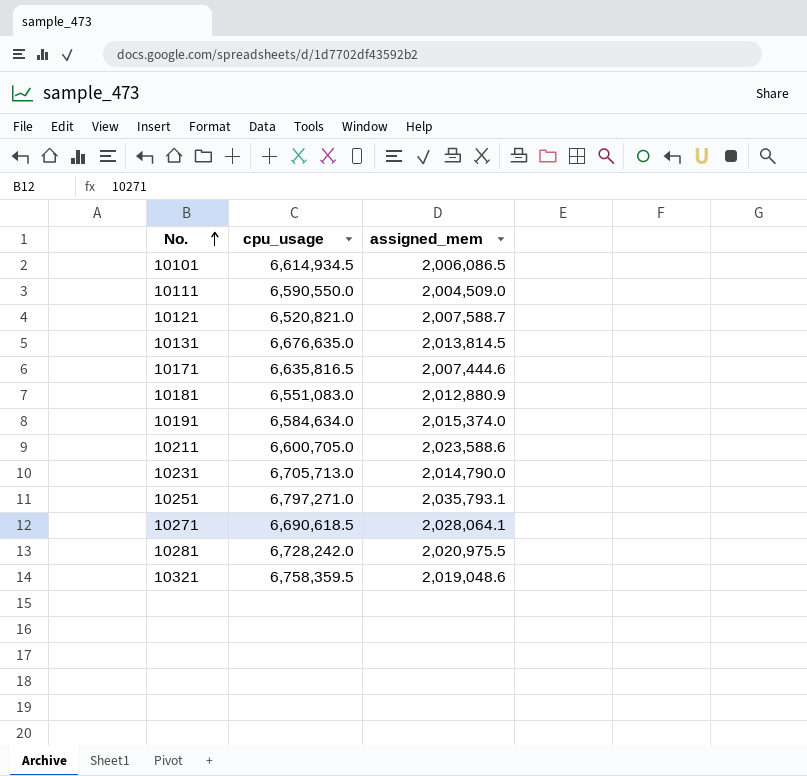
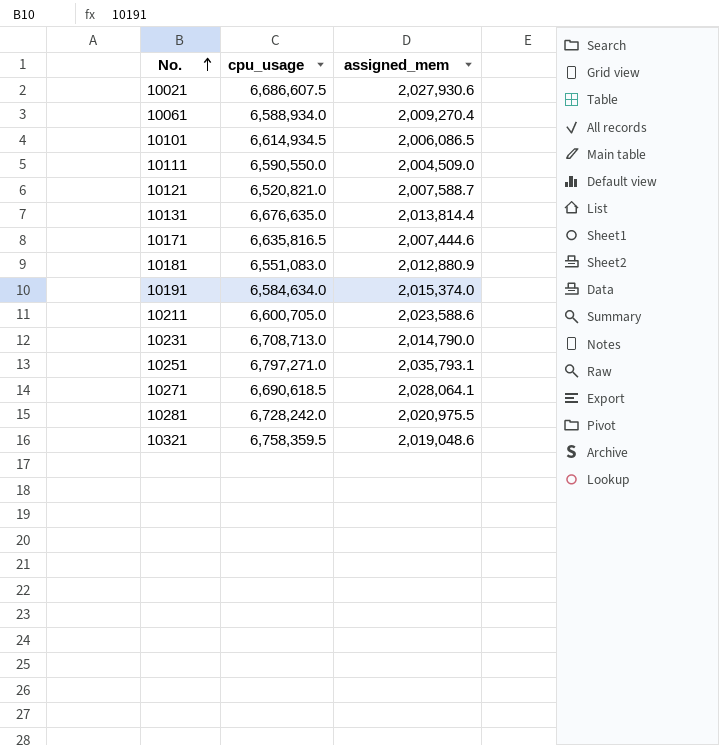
row 10021: none -> 6,686,607.5 | 2,027,930.6
row 10061: none -> 6,588,934.0 | 2,009,270.4
10131 | assigned_mem: 2,013,814.5 -> 2,013,814.4
10231 | cpu_usage: 6,705,713.0 -> 6,708,713.0

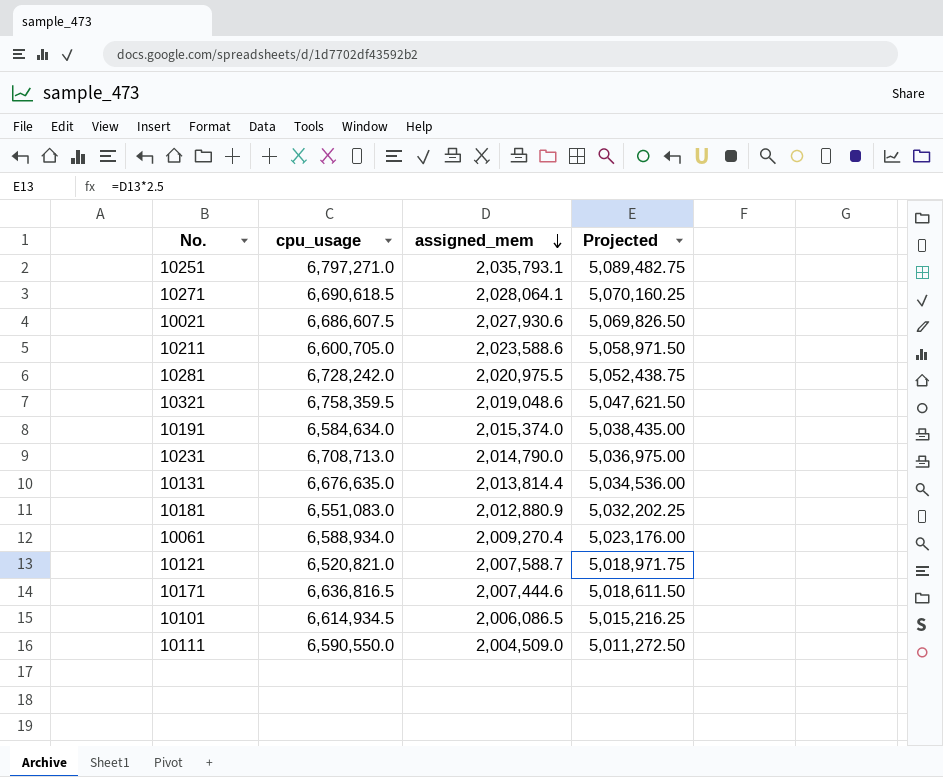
row order: No. ascending -> assigned_mem descending
column Projected | formula: none -> [assigned_mem] * 2.5
10171 | cpu_usage: 6,635,816.5 -> 6,636,816.5

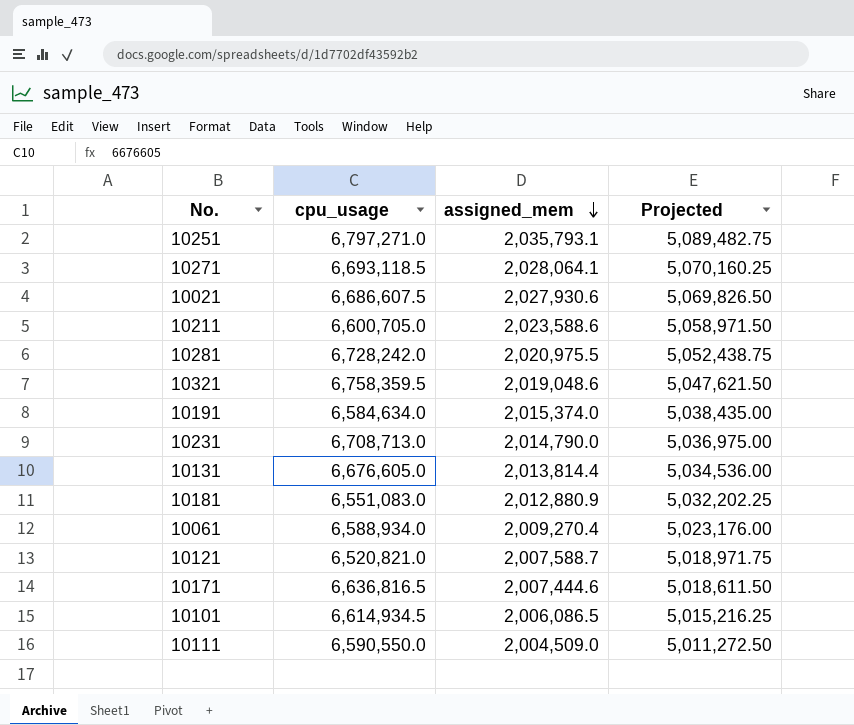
10271 | cpu_usage: 6,690,618.5 -> 6,693,118.5
10131 | cpu_usage: 6,676,635.0 -> 6,676,605.0

